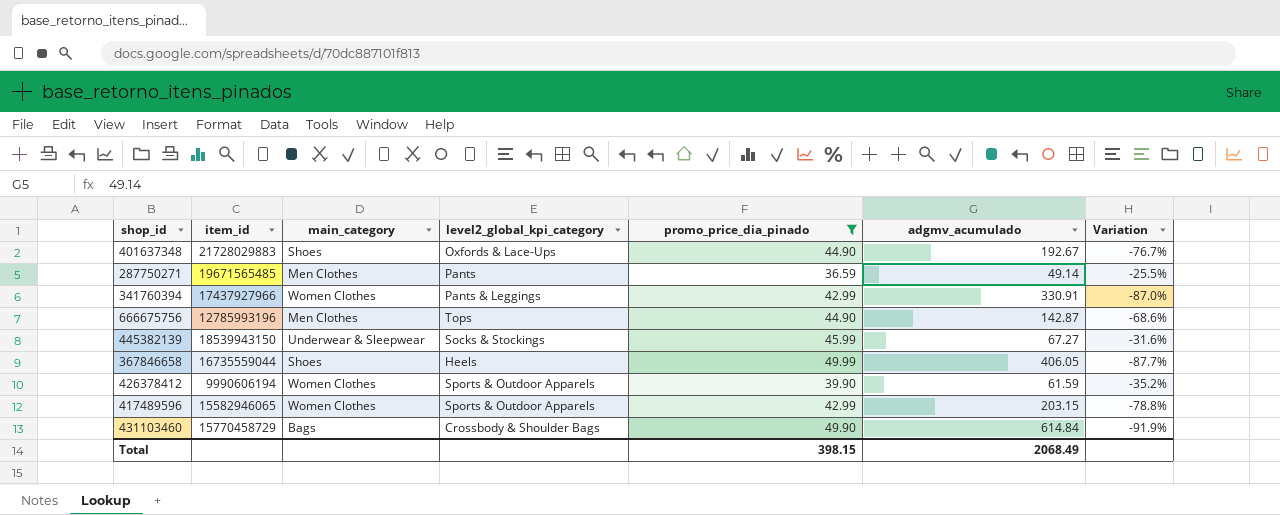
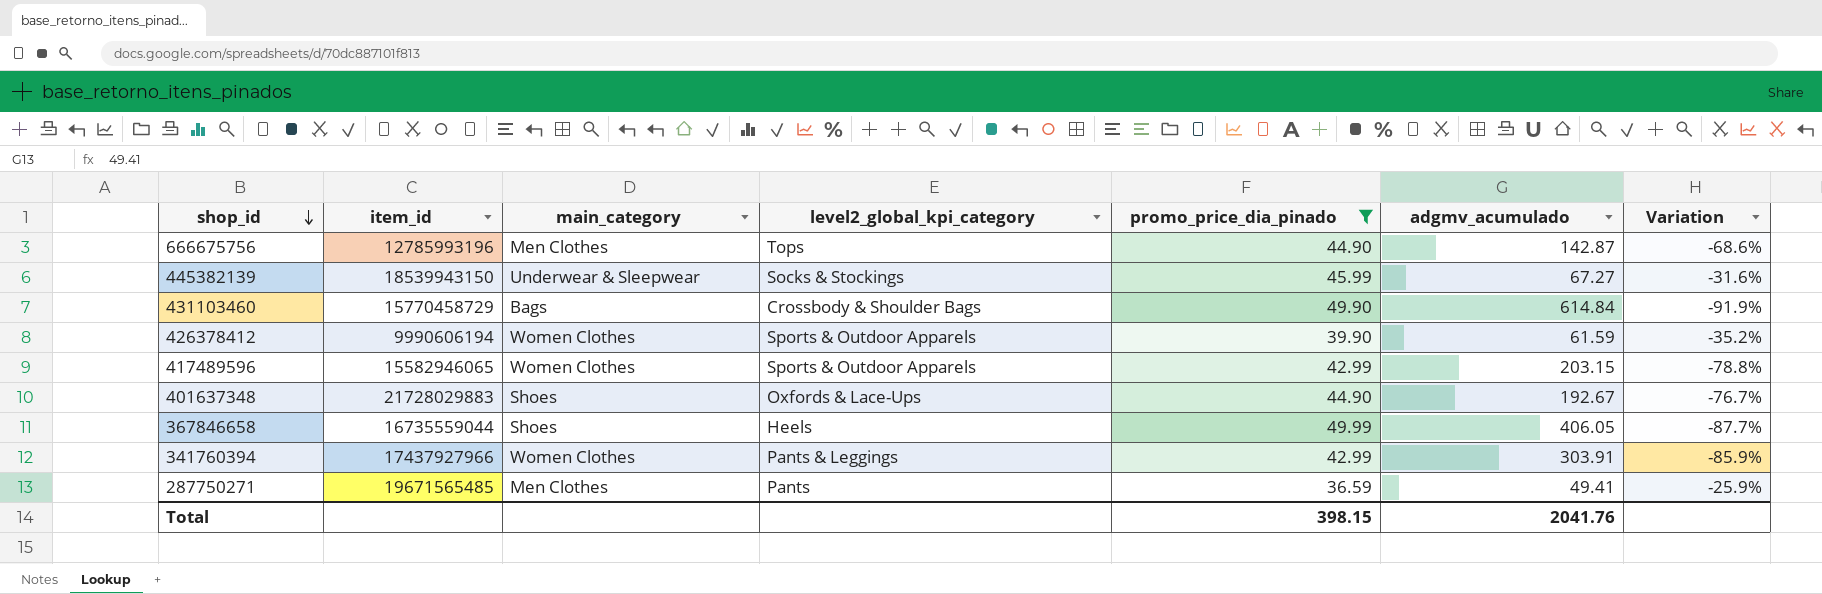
row order: none -> shop_id descending
341760394 | adgmv_acumulado: 330.91 -> 303.91
341760394 | Variation: -87.0% -> -85.9%
287750271 | adgmv_acumulado: 49.14 -> 49.41
287750271 | Variation: -25.5% -> -25.9%
Total | adgmv_acumulado: 2068.49 -> 2041.76

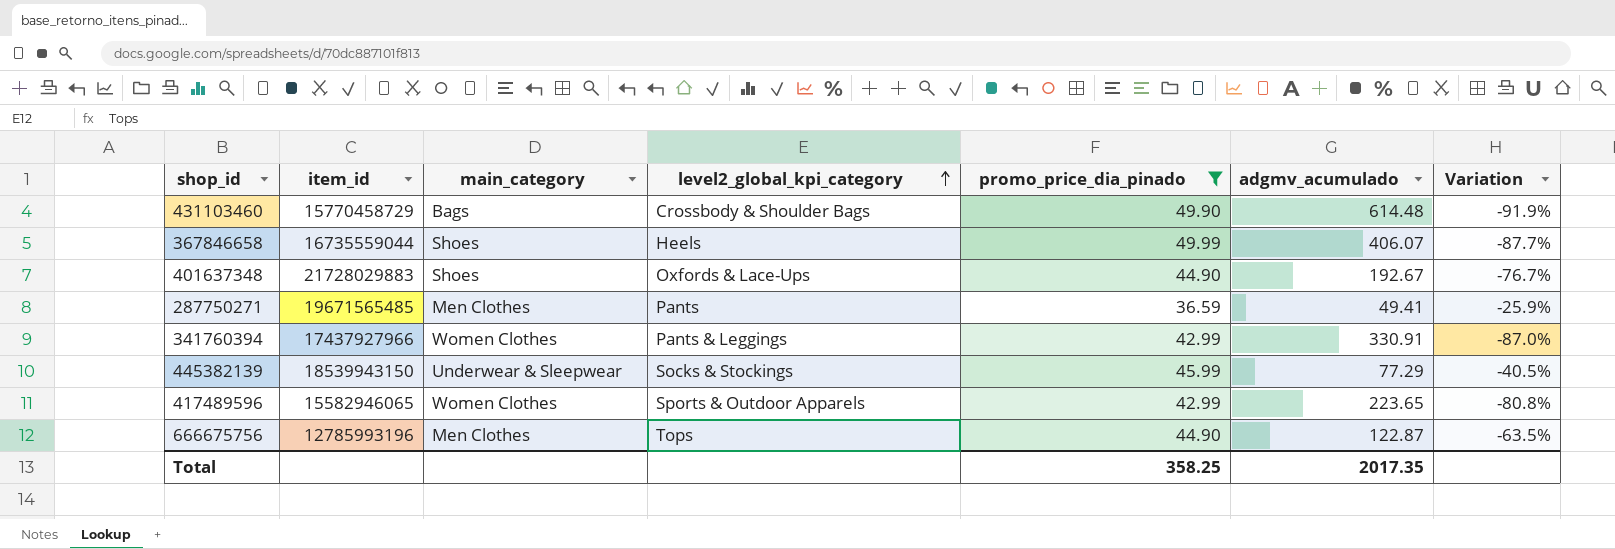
row order: shop_id descending -> level2_global_kpi_category ascending
row 426378412: 9990606194 | Women Clothes | Sports & Outdoor Apparels | 39.90 | 61.59 | -35.2% -> none
431103460 | adgmv_acumulado: 614.84 -> 614.48
367846658 | adgmv_acumulado: 406.05 -> 406.07
341760394 | adgmv_acumulado: 303.91 -> 330.91
341760394 | Variation: -85.9% -> -87.0%
445382139 | adgmv_acumulado: 67.27 -> 77.29
445382139 | Variation: -31.6% -> -40.5%
417489596 | adgmv_acumulado: 203.15 -> 223.65
417489596 | Variation: -78.8% -> -80.8%
666675756 | adgmv_acumulado: 142.87 -> 122.87
666675756 | Variation: -68.6% -> -63.5%
Total | promo_price_dia_pinado: 398.15 -> 358.25
Total | adgmv_acumulado: 2041.76 -> 2017.35

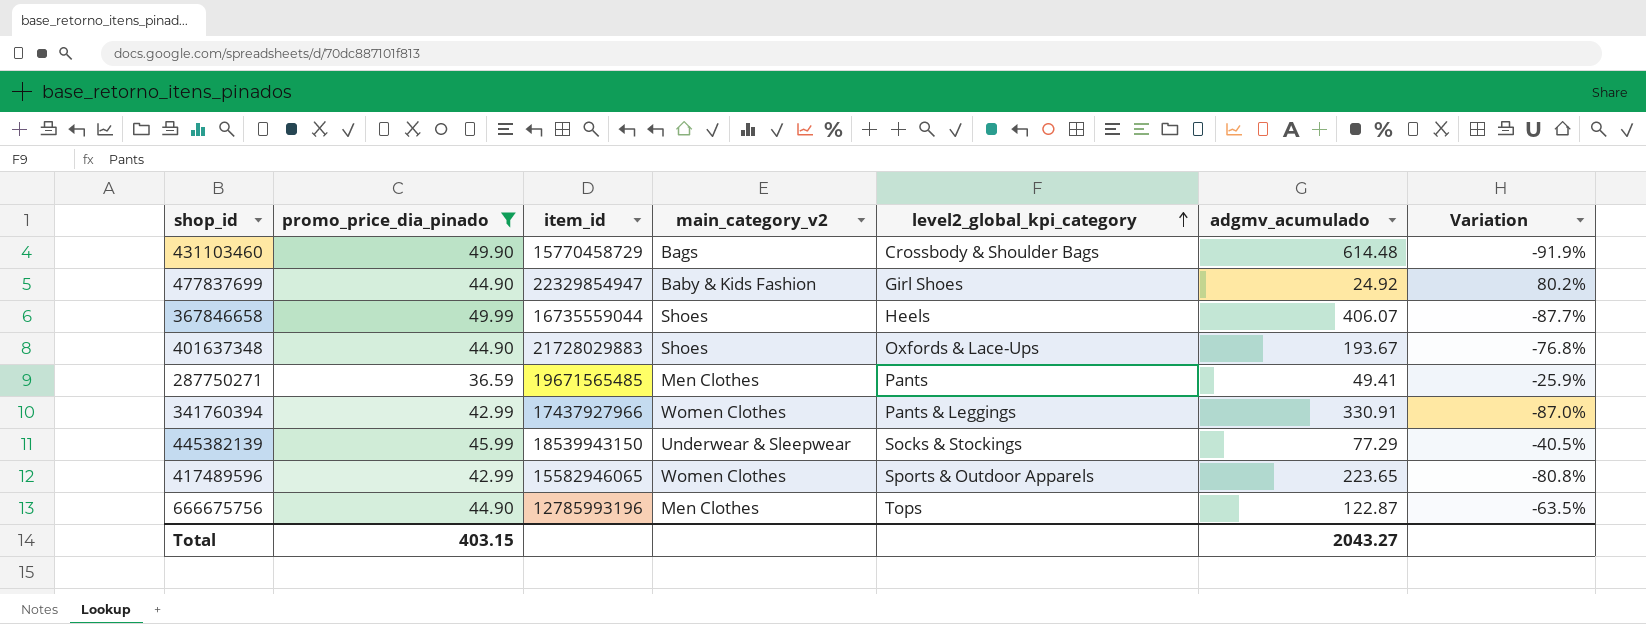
column promo_price_dia_pinado | position: 5 -> 2
column name: main_category -> main_category_v2
row 477837699: none -> 44.90 | 22329854947 | Baby & Kids Fashion | Girl Shoes | 24.92 | 80.2%
401637348 | adgmv_acumulado: 192.67 -> 193.67
401637348 | Variation: -76.7% -> -76.8%
Total | promo_price_dia_pinado: 358.25 -> 403.15
Total | adgmv_acumulado: 2017.35 -> 2043.27

